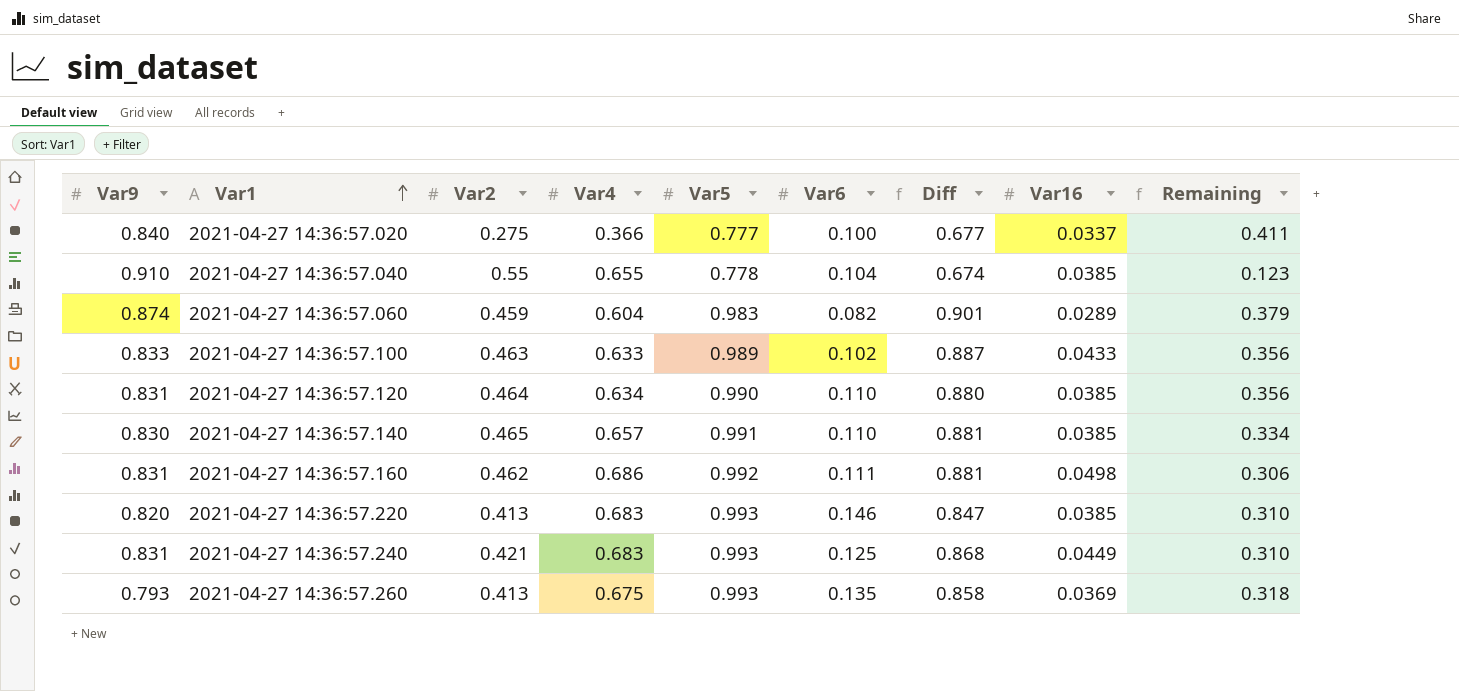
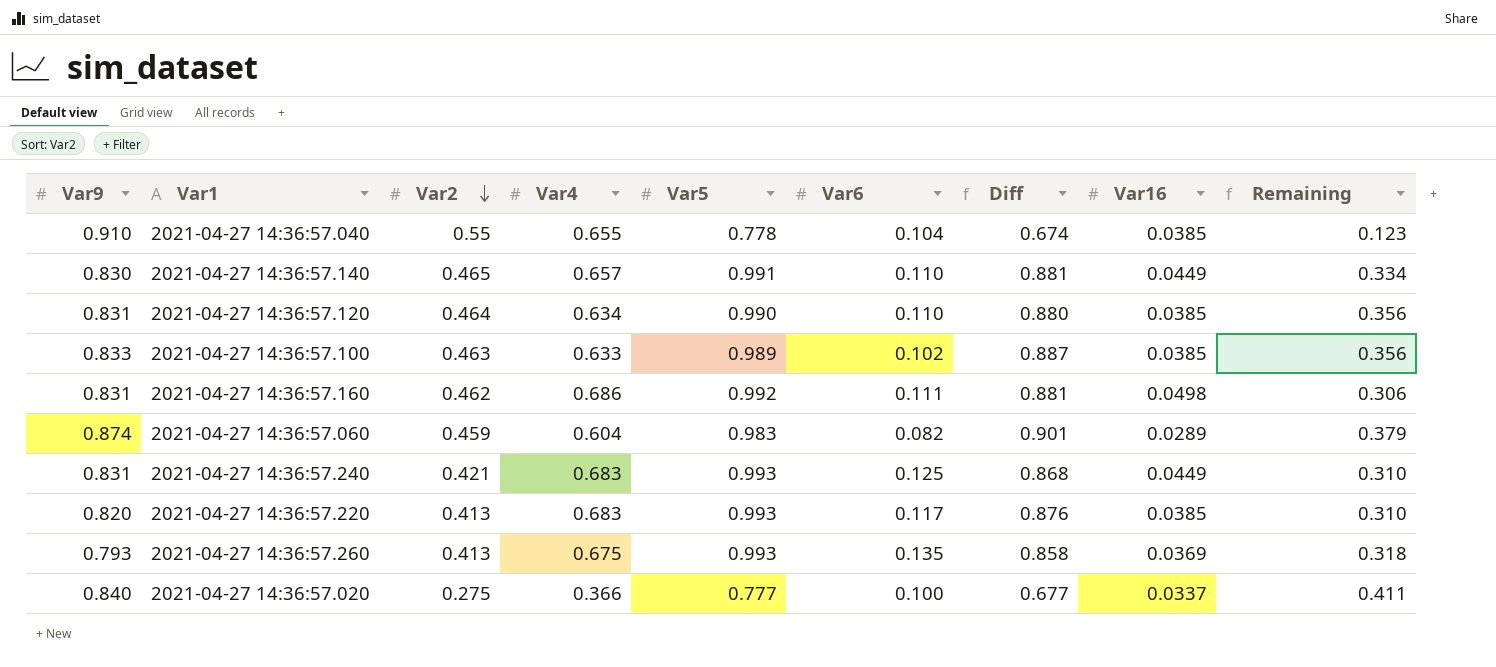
row order: Var1 ascending -> Var2 descending
2021-04-27 14:36:57.140 | Var16: 0.0385 -> 0.0449
2021-04-27 14:36:57.100 | Var16: 0.0433 -> 0.0385
2021-04-27 14:36:57.220 | Var6: 0.146 -> 0.117
2021-04-27 14:36:57.220 | Diff: 0.847 -> 0.876

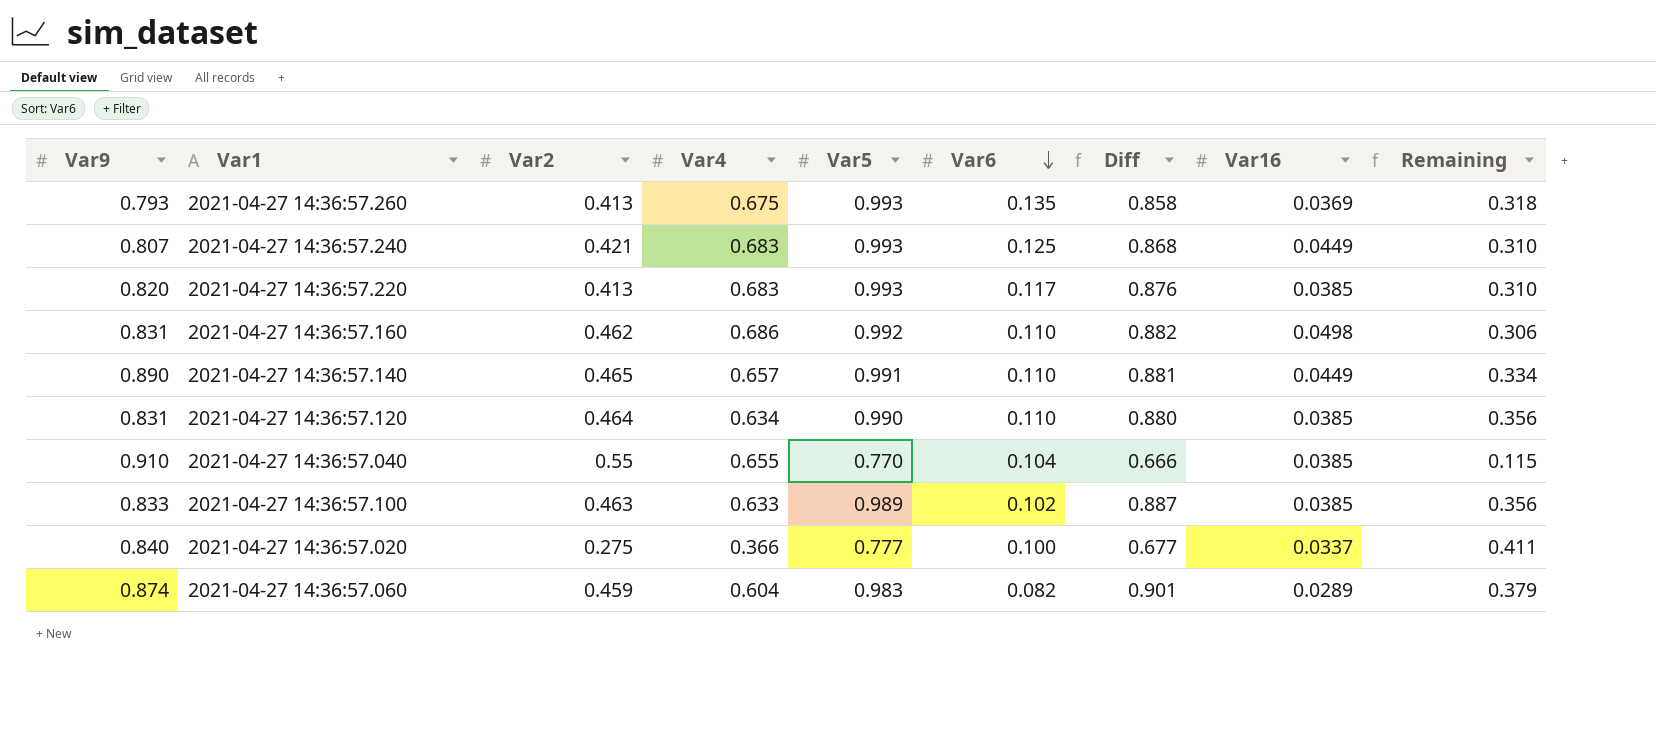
row order: Var2 descending -> Var6 descending
2021-04-27 14:36:57.240 | Var9: 0.831 -> 0.807
2021-04-27 14:36:57.160 | Var6: 0.111 -> 0.110
2021-04-27 14:36:57.160 | Diff: 0.881 -> 0.882
2021-04-27 14:36:57.140 | Var9: 0.830 -> 0.890
2021-04-27 14:36:57.040 | Var5: 0.778 -> 0.770
2021-04-27 14:36:57.040 | Diff: 0.674 -> 0.666
2021-04-27 14:36:57.040 | Remaining: 0.123 -> 0.115

